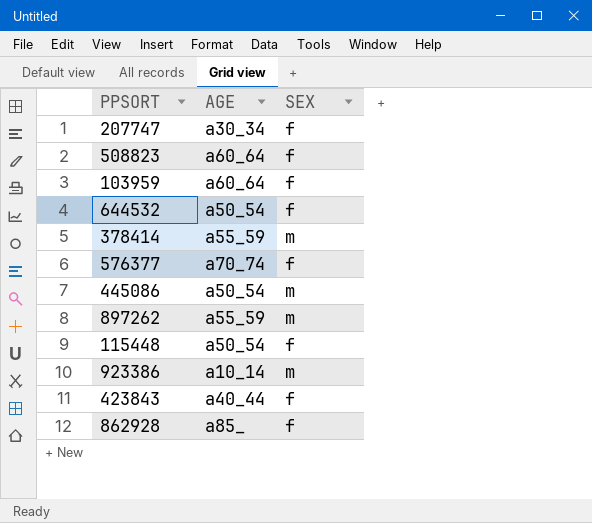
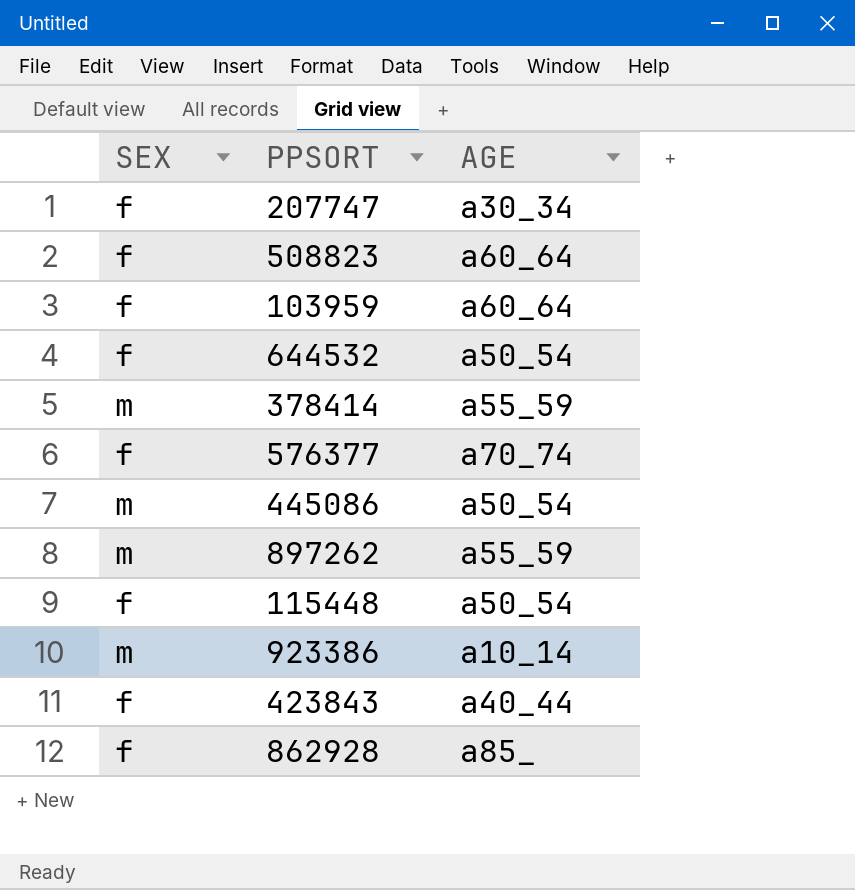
column SEX | position: 3 -> 1

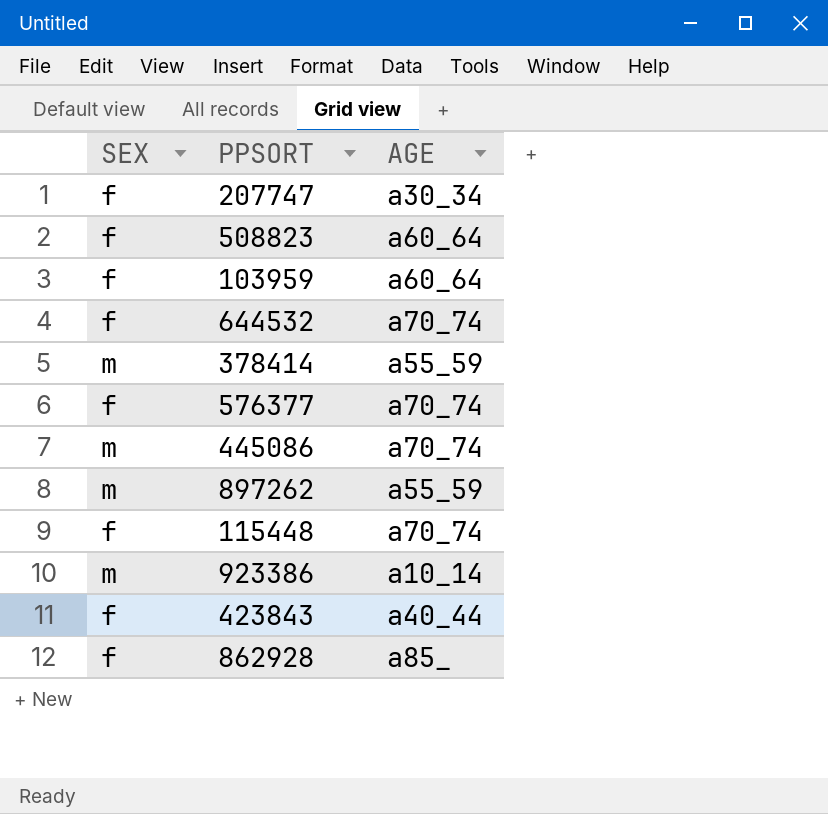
644532 | AGE: a50_54 -> a70_74
445086 | AGE: a50_54 -> a70_74
115448 | AGE: a50_54 -> a70_74

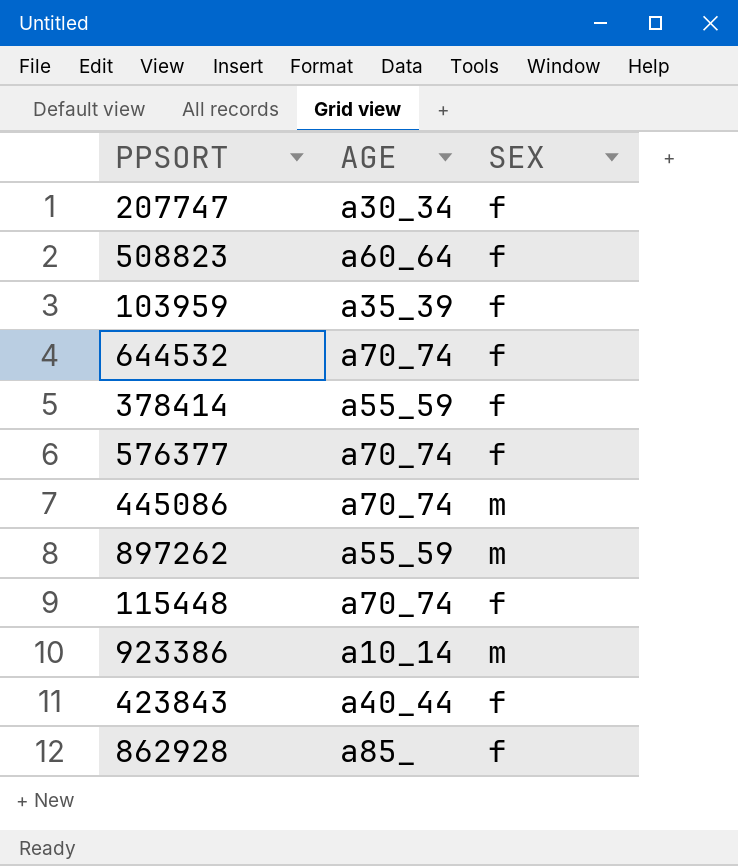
column SEX | position: 1 -> 3
103959 | AGE: a60_64 -> a35_39
378414 | SEX: m -> f

